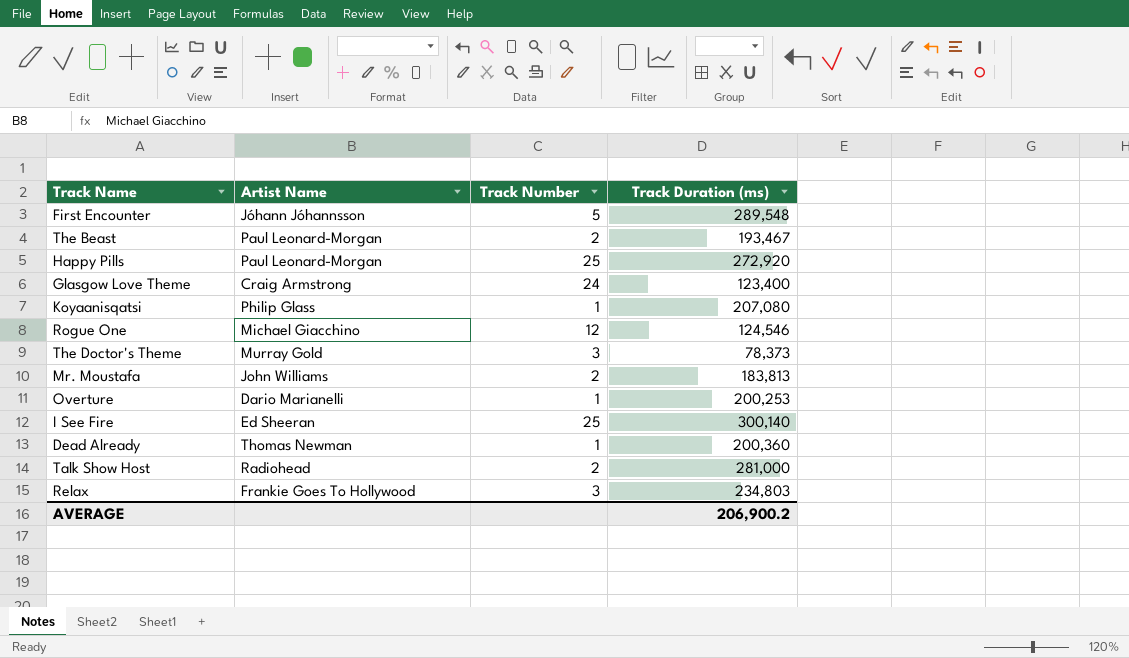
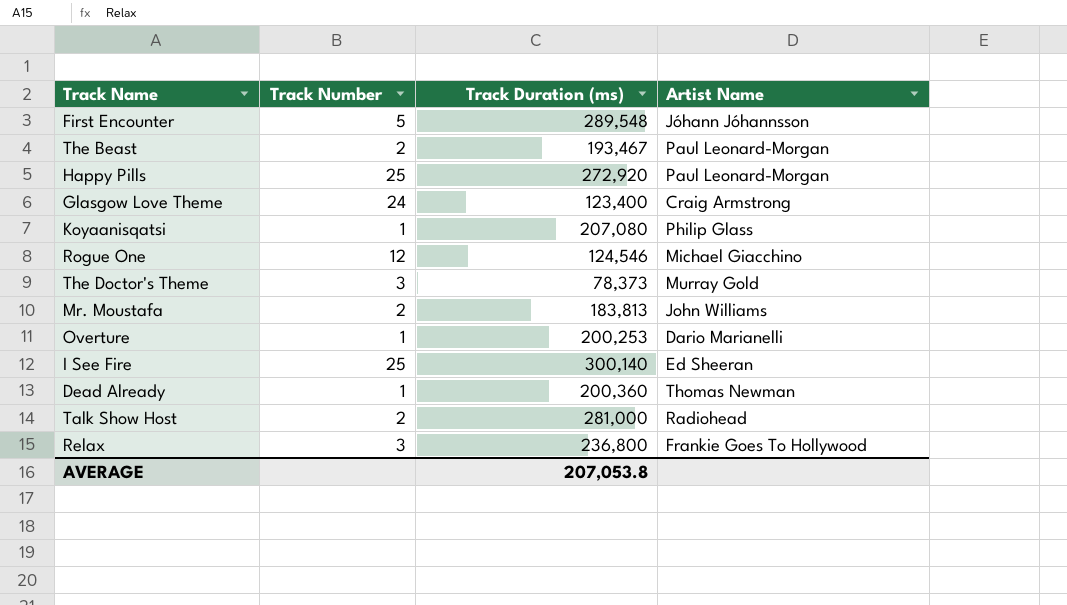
column Artist Name | position: 2 -> 4
Relax | Track Duration (ms): 234,803 -> 236,800
AVERAGE | Track Duration (ms): 206,900.2 -> 207,053.8

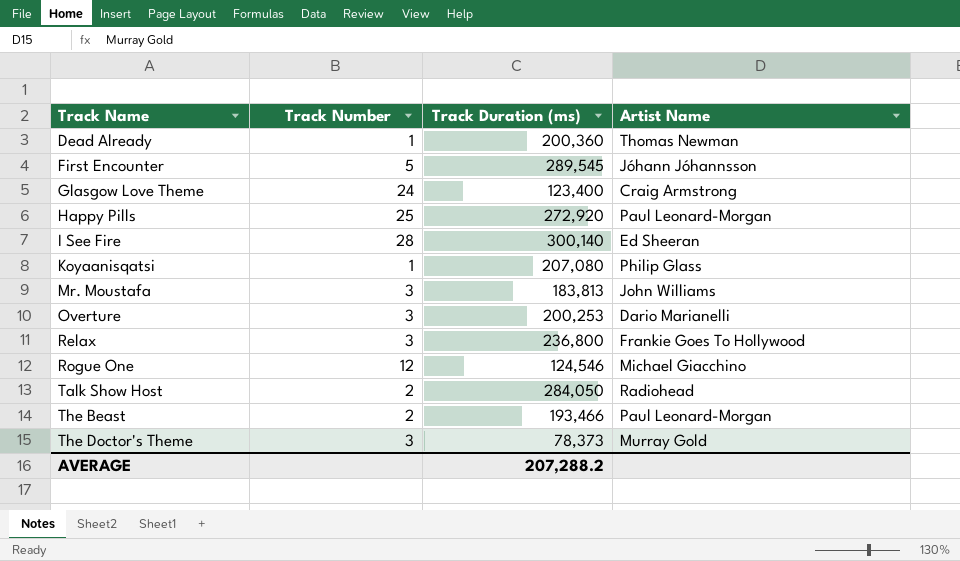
row order: none -> Track Name ascending
First Encounter | Track Duration (ms): 289,548 -> 289,545
I See Fire | Track Number: 25 -> 28
Mr. Moustafa | Track Number: 2 -> 3
Overture | Track Number: 1 -> 3
Talk Show Host | Track Duration (ms): 281,000 -> 284,050
The Beast | Track Duration (ms): 193,467 -> 193,466
AVERAGE | Track Duration (ms): 207,053.8 -> 207,288.2

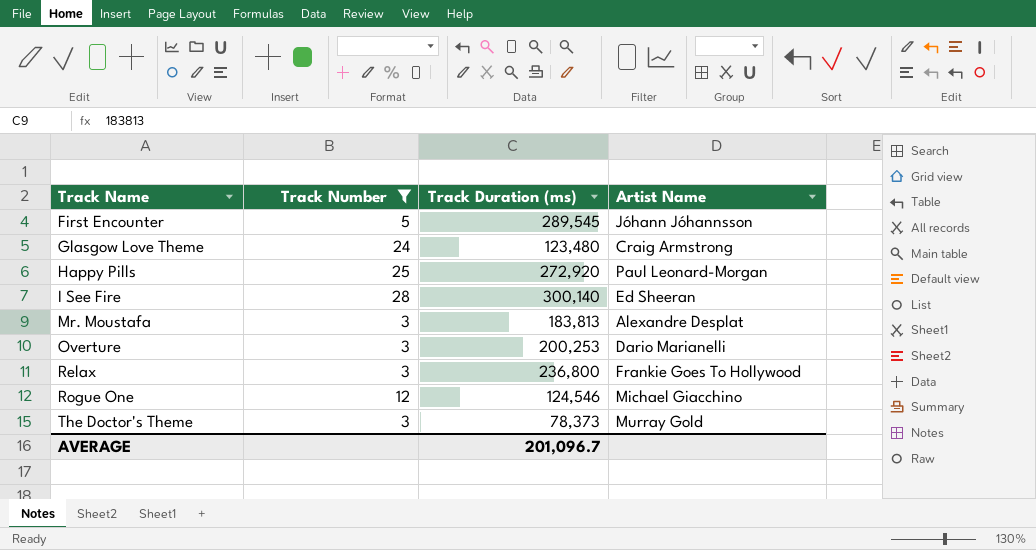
filter: none -> Track Number >= 3
Glasgow Love Theme | Track Duration (ms): 123,400 -> 123,480
Mr. Moustafa | Artist Name: John Williams -> Alexandre Desplat
AVERAGE | Track Duration (ms): 207,288.2 -> 201,096.7

